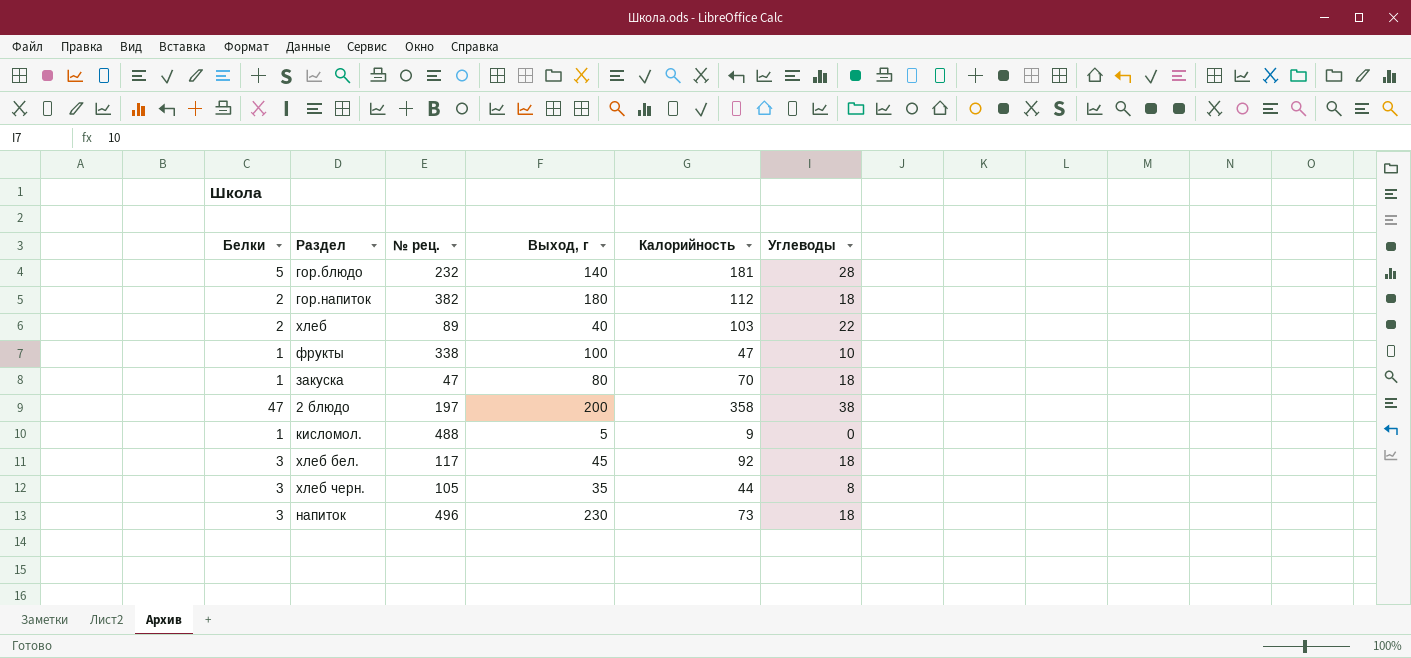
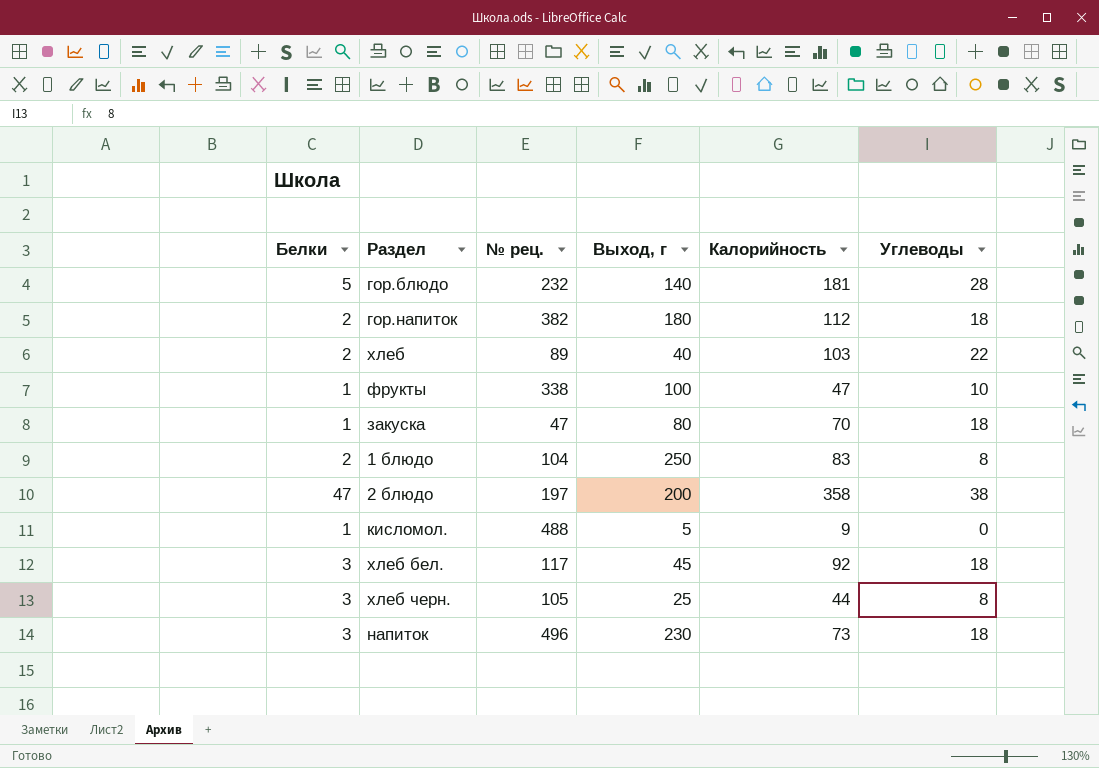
row 1 блюдо: none -> 2 | 104 | 250 | 83 | 8
хлеб черн. | Выход, г: 35 -> 25

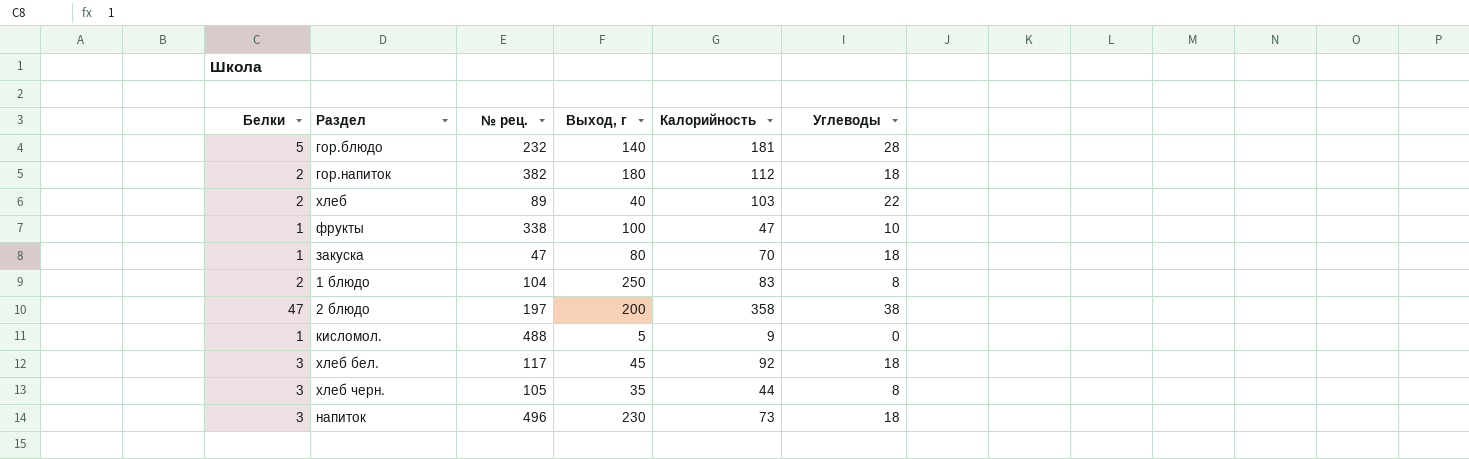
хлеб черн. | Выход, г: 25 -> 35

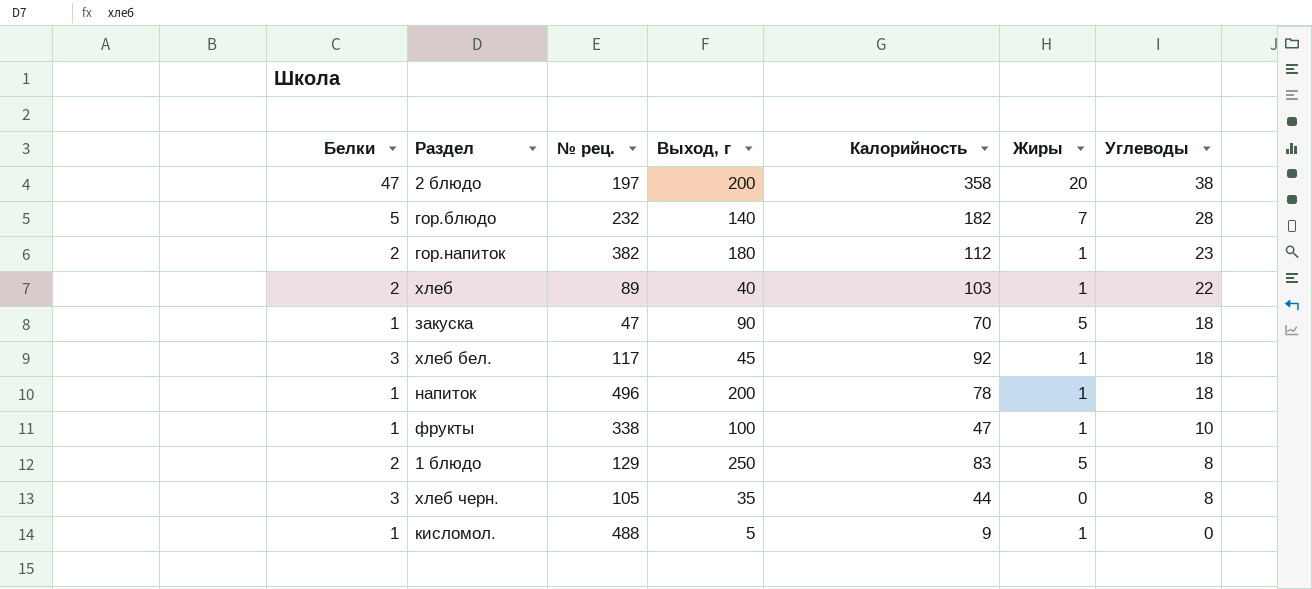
row order: none -> Углеводы descending
column Жиры | position: none -> 6
гор.блюдо | Калорийность: 181 -> 182
гор.напиток | Углеводы: 18 -> 23
закуска | Выход, г: 80 -> 90
напиток | Белки: 3 -> 1
напиток | Выход, г: 230 -> 200
напиток | Калорийность: 73 -> 78
1 блюдо | № рец.: 104 -> 129

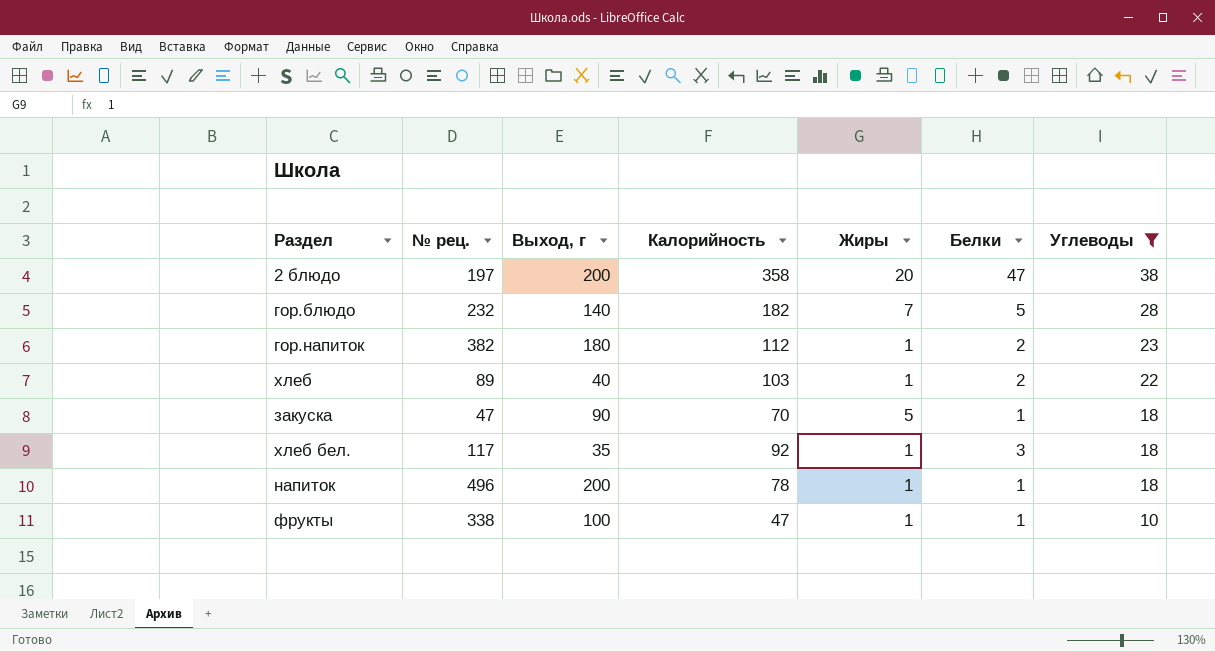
filter: none -> Углеводы >= 10
column Белки | position: 1 -> 6
хлеб бел. | Выход, г: 45 -> 35

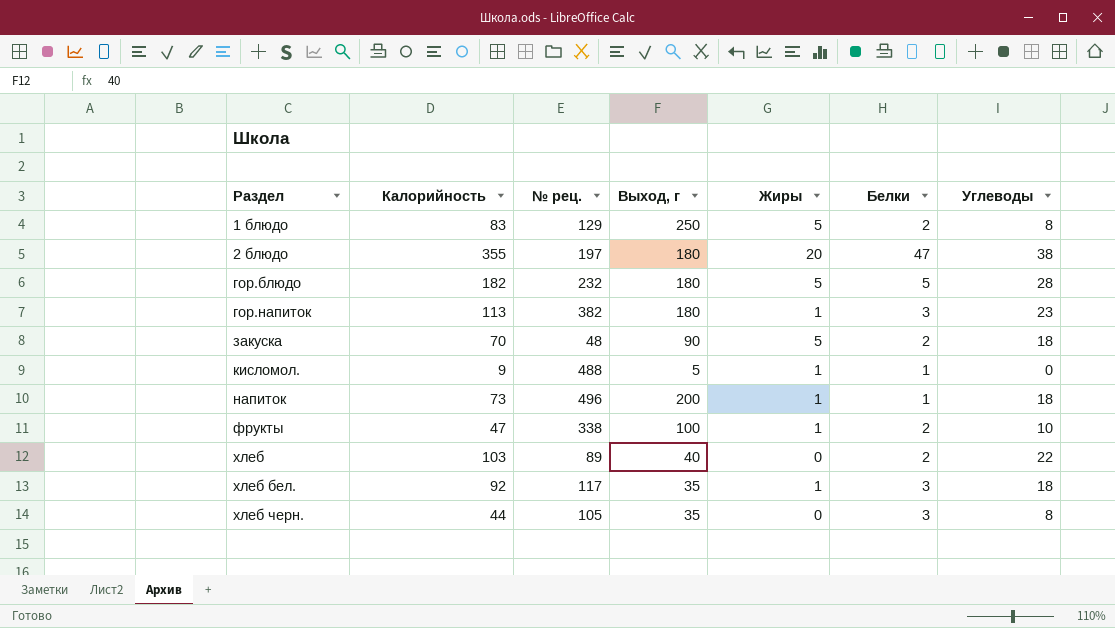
filter: Углеводы >= 10 -> none
row order: Углеводы descending -> Раздел ascending
column Калорийность | position: 4 -> 2
2 блюдо | Калорийность: 358 -> 355
2 блюдо | Выход, г: 200 -> 180
гор.блюдо | Выход, г: 140 -> 180
гор.блюдо | Жиры: 7 -> 5
гор.напиток | Калорийность: 112 -> 113
гор.напиток | Белки: 2 -> 3
закуска | № рец.: 47 -> 48
закуска | Белки: 1 -> 2
напиток | Калорийность: 78 -> 73
фрукты | Белки: 1 -> 2
хлеб | Жиры: 1 -> 0

